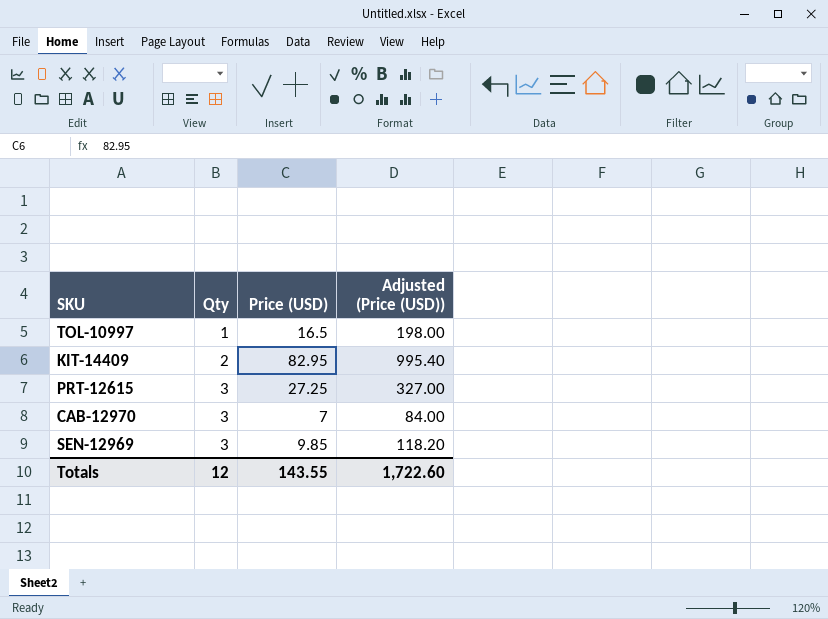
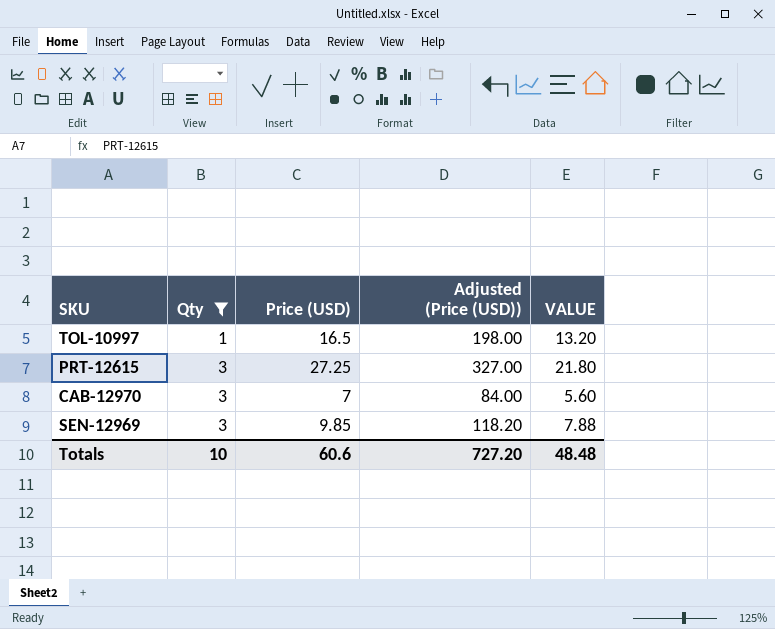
filter: none -> Qty != 2
column VALUE | formula: none -> [Price (USD)] * 0.8
Totals | Qty: 12 -> 10
Totals | Price (USD): 143.55 -> 60.6
Totals | Adjusted (Price (USD)): 1,722.60 -> 727.20

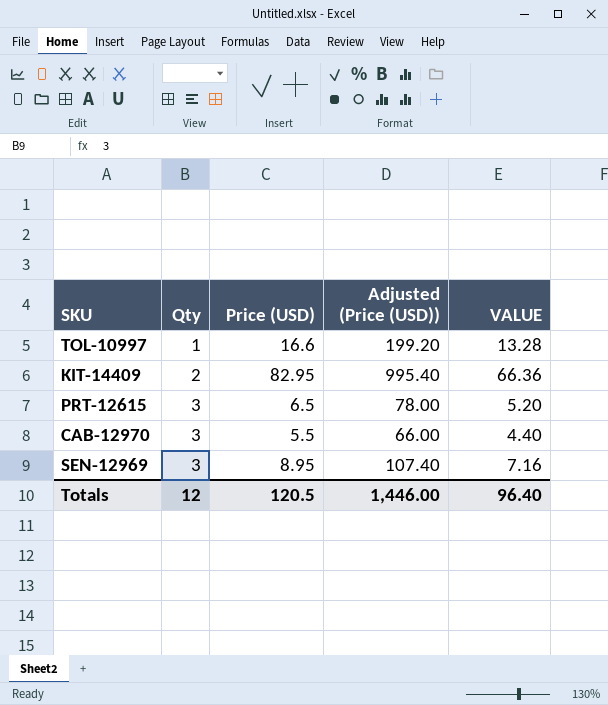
filter: Qty != 2 -> none
TOL-10997 | Price (USD): 16.5 -> 16.6
TOL-10997 | Adjusted (Price (USD)): 198.00 -> 199.20
TOL-10997 | VALUE: 13.20 -> 13.28
PRT-12615 | Price (USD): 27.25 -> 6.5
PRT-12615 | Adjusted (Price (USD)): 327.00 -> 78.00
PRT-12615 | VALUE: 21.80 -> 5.20
CAB-12970 | Price (USD): 7 -> 5.5
CAB-12970 | Adjusted (Price (USD)): 84.00 -> 66.00
CAB-12970 | VALUE: 5.60 -> 4.40
SEN-12969 | Price (USD): 9.85 -> 8.95
SEN-12969 | Adjusted (Price (USD)): 118.20 -> 107.40
SEN-12969 | VALUE: 7.88 -> 7.16
Totals | Qty: 10 -> 12
Totals | Price (USD): 60.6 -> 120.5
Totals | Adjusted (Price (USD)): 727.20 -> 1,446.00
Totals | VALUE: 48.48 -> 96.40

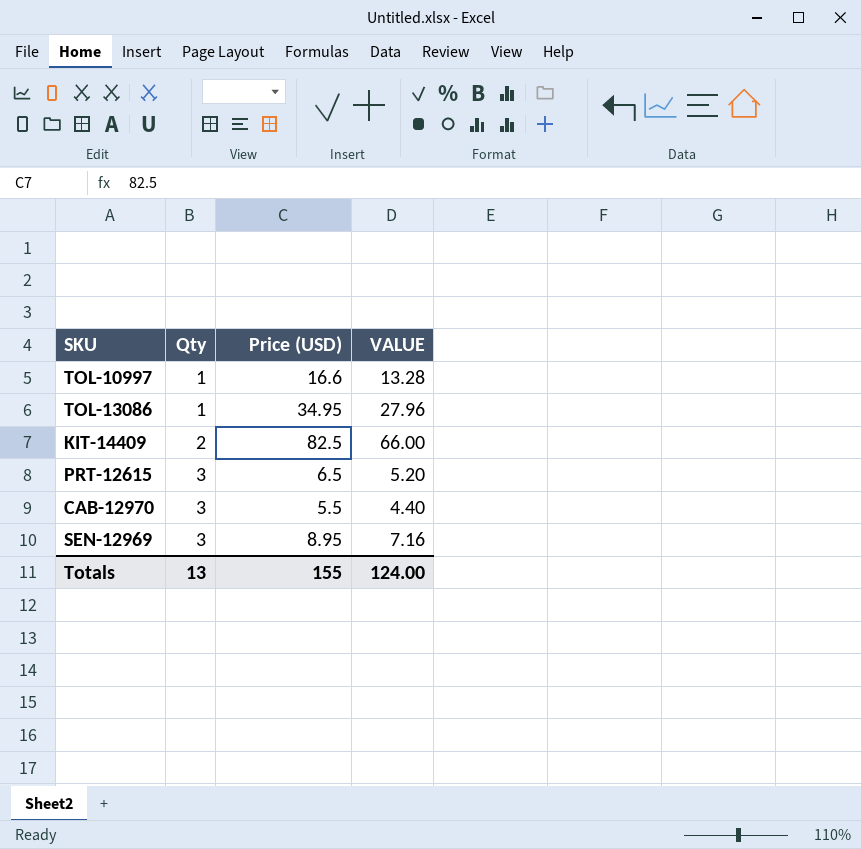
column Adjusted (Price (USD)) | formula: [Price (USD)] * 12 -> none
row TOL-13086: none -> 1 | 34.95 | 27.96
KIT-14409 | Price (USD): 82.95 -> 82.5
KIT-14409 | VALUE: 66.36 -> 66.00
Totals | Qty: 12 -> 13
Totals | Price (USD): 120.5 -> 155
Totals | VALUE: 96.40 -> 124.00

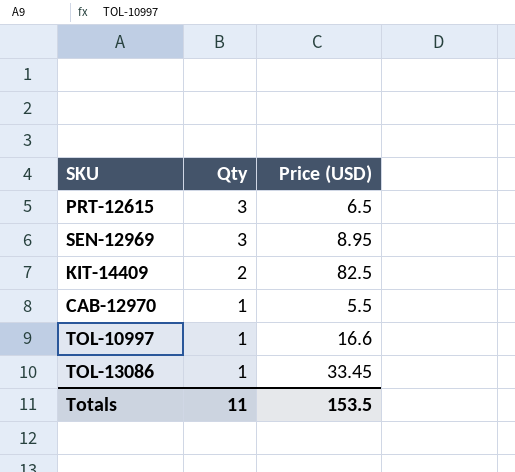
row order: Qty ascending -> Qty descending
column VALUE | formula: [Price (USD)] * 0.8 -> none
CAB-12970 | Qty: 3 -> 1
TOL-13086 | Price (USD): 34.95 -> 33.45
Totals | Qty: 13 -> 11
Totals | Price (USD): 155 -> 153.5

